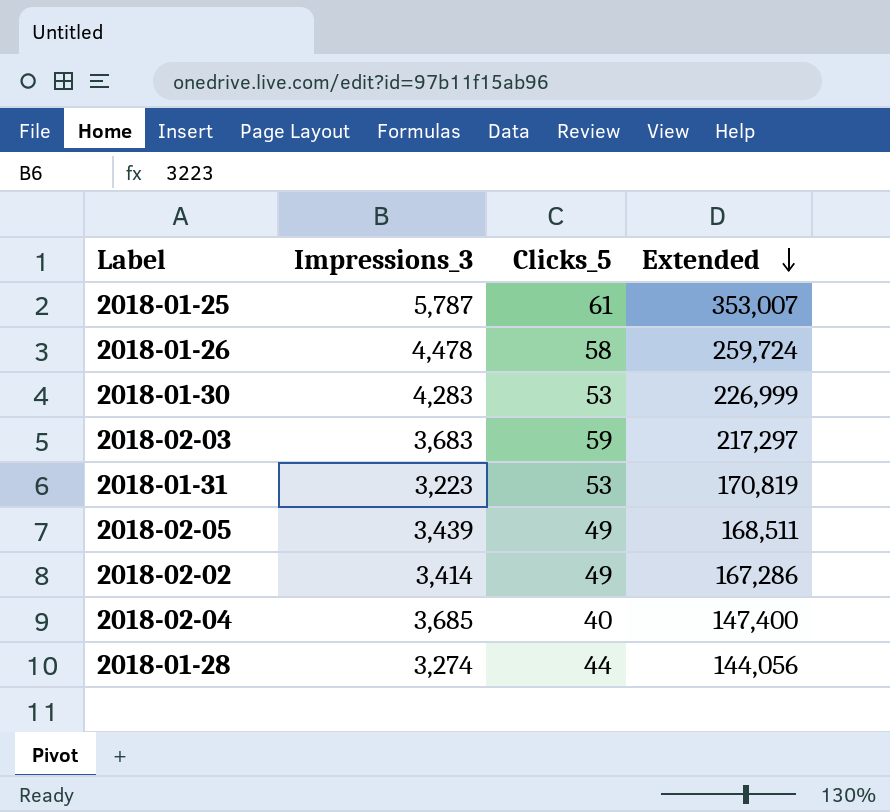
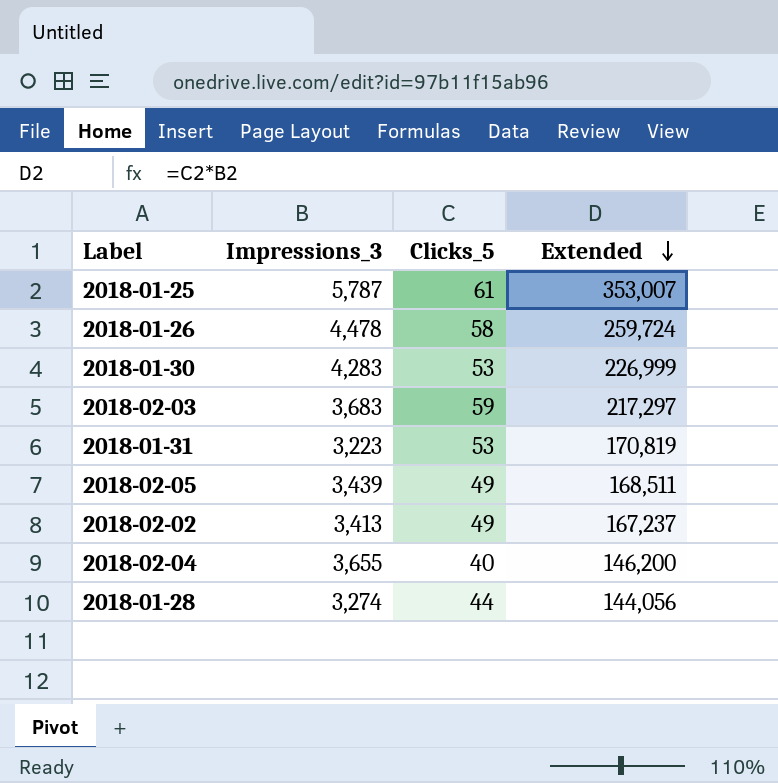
2018-02-02 | Impressions_3: 3,414 -> 3,413
2018-02-02 | Extended: 167,286 -> 167,237
2018-02-04 | Impressions_3: 3,685 -> 3,655
2018-02-04 | Extended: 147,400 -> 146,200

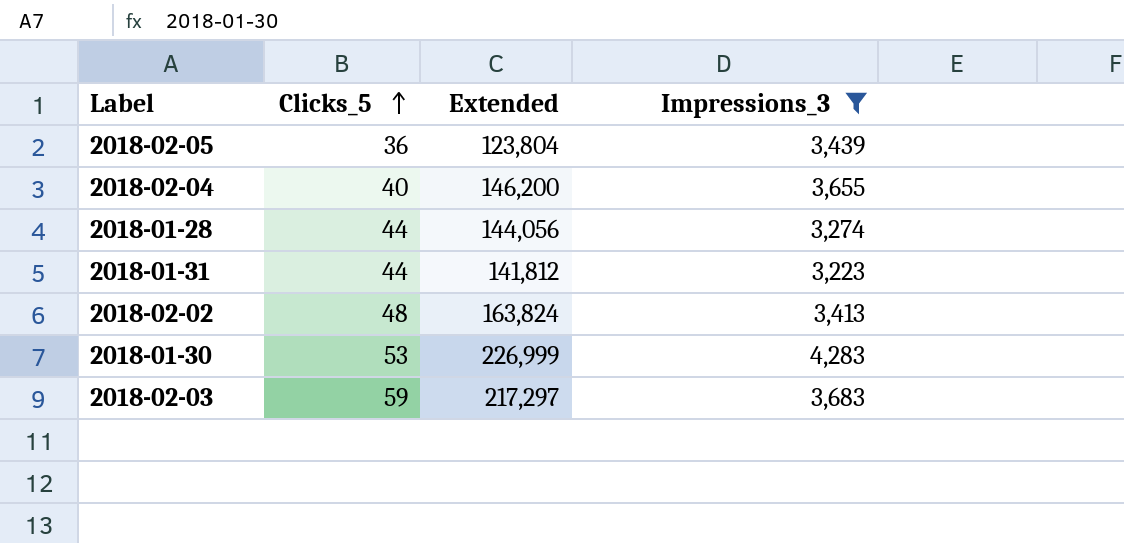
filter: none -> Impressions_3 <= 4,283
row order: Extended descending -> Clicks_5 ascending
column Impressions_3 | position: 2 -> 4
2018-02-05 | Clicks_5: 49 -> 36
2018-02-05 | Extended: 168,511 -> 123,804
2018-01-31 | Clicks_5: 53 -> 44
2018-01-31 | Extended: 170,819 -> 141,812
2018-02-02 | Clicks_5: 49 -> 48
2018-02-02 | Extended: 167,237 -> 163,824

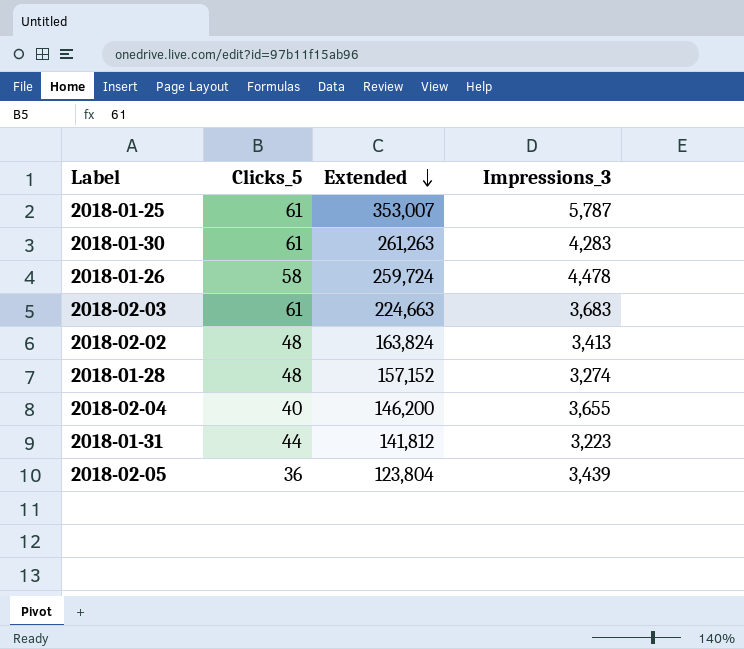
filter: Impressions_3 <= 4,283 -> none
row order: Clicks_5 ascending -> Extended descending
2018-01-30 | Clicks_5: 53 -> 61
2018-01-30 | Extended: 226,999 -> 261,263
2018-02-03 | Clicks_5: 59 -> 61
2018-02-03 | Extended: 217,297 -> 224,663
2018-01-28 | Clicks_5: 44 -> 48
2018-01-28 | Extended: 144,056 -> 157,152

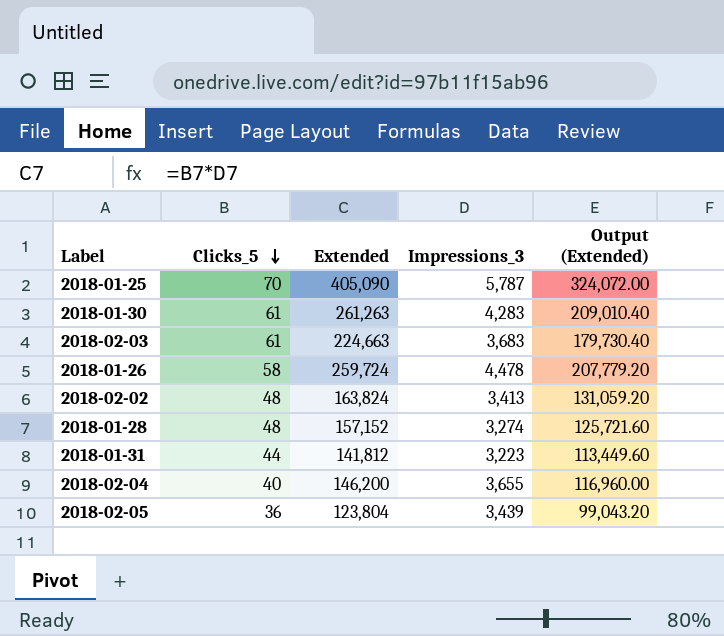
row order: Extended descending -> Clicks_5 descending
column Output (Extended) | formula: none -> [Extended] * 0.8
2018-01-25 | Clicks_5: 61 -> 70
2018-01-25 | Extended: 353,007 -> 405,090

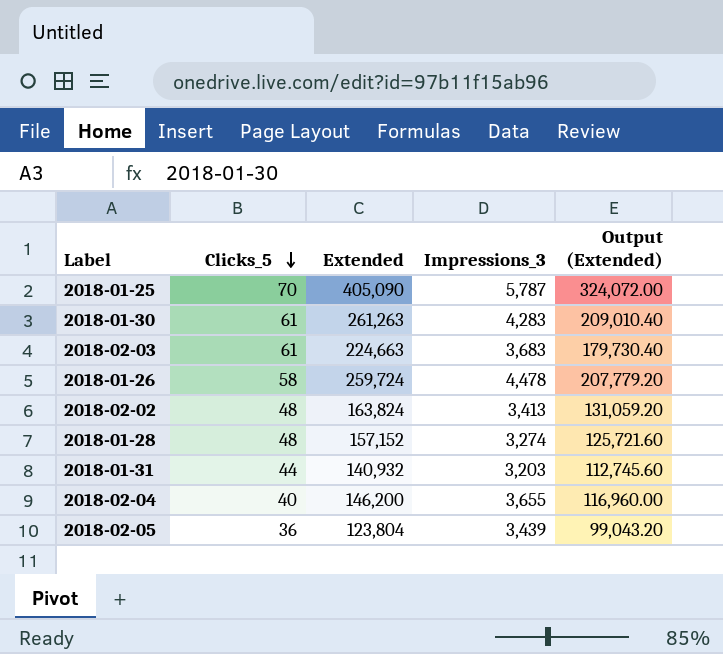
2018-01-31 | Extended: 141,812 -> 140,932
2018-01-31 | Impressions_3: 3,223 -> 3,203
2018-01-31 | Output (Extended): 113,449.60 -> 112,745.60

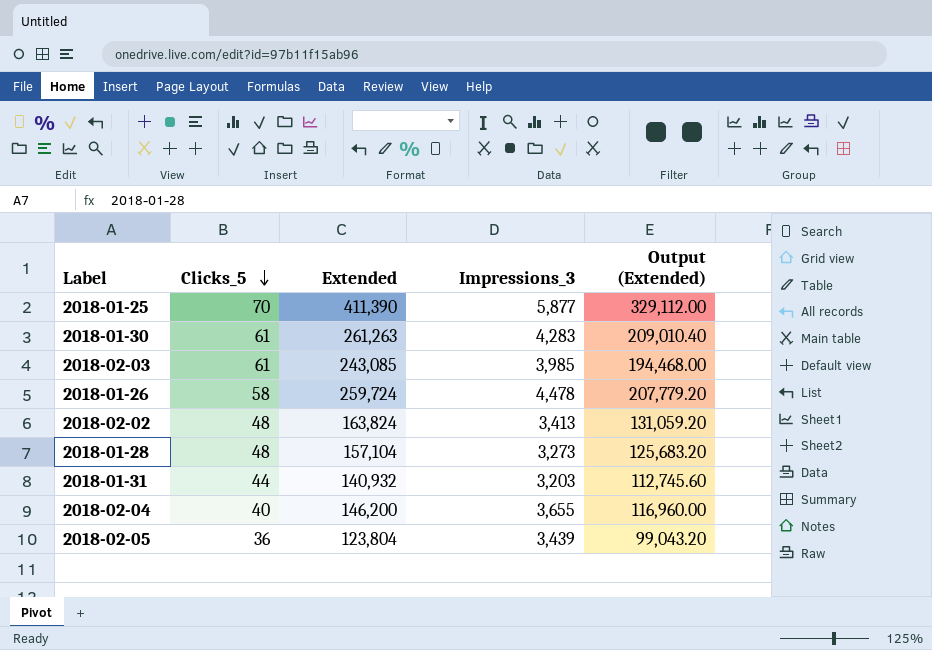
2018-01-25 | Extended: 405,090 -> 411,390
2018-01-25 | Impressions_3: 5,787 -> 5,877
2018-01-25 | Output (Extended): 324,072.00 -> 329,112.00
2018-02-03 | Extended: 224,663 -> 243,085
2018-02-03 | Impressions_3: 3,683 -> 3,985
2018-02-03 | Output (Extended): 179,730.40 -> 194,468.00
2018-01-28 | Extended: 157,152 -> 157,104
2018-01-28 | Impressions_3: 3,274 -> 3,273
2018-01-28 | Output (Extended): 125,721.60 -> 125,683.20

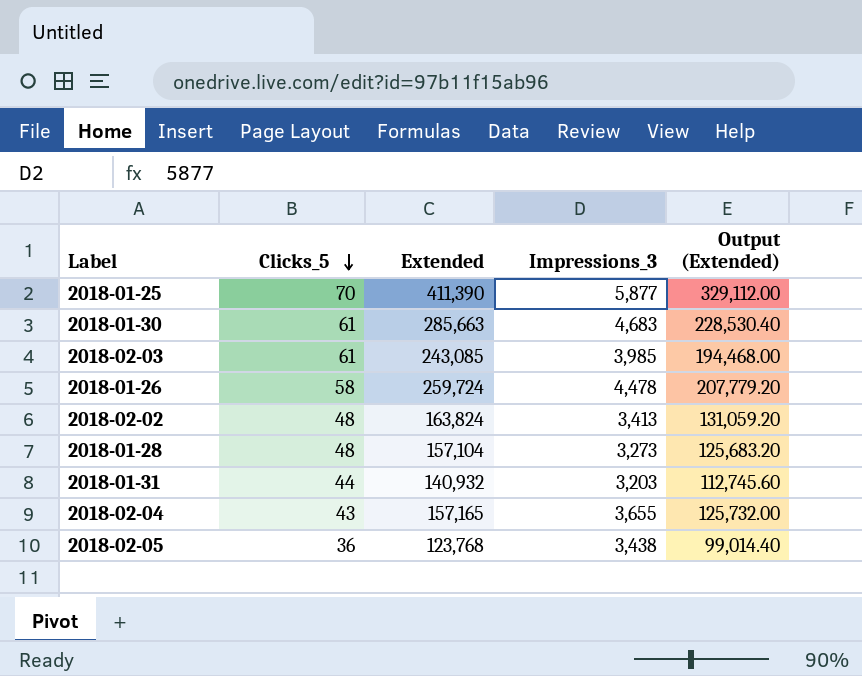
2018-01-30 | Extended: 261,263 -> 285,663
2018-01-30 | Impressions_3: 4,283 -> 4,683
2018-01-30 | Output (Extended): 209,010.40 -> 228,530.40
2018-02-04 | Clicks_5: 40 -> 43
2018-02-04 | Extended: 146,200 -> 157,165
2018-02-04 | Output (Extended): 116,960.00 -> 125,732.00
2018-02-05 | Extended: 123,804 -> 123,768
2018-02-05 | Impressions_3: 3,439 -> 3,438
2018-02-05 | Output (Extended): 99,043.20 -> 99,014.40

